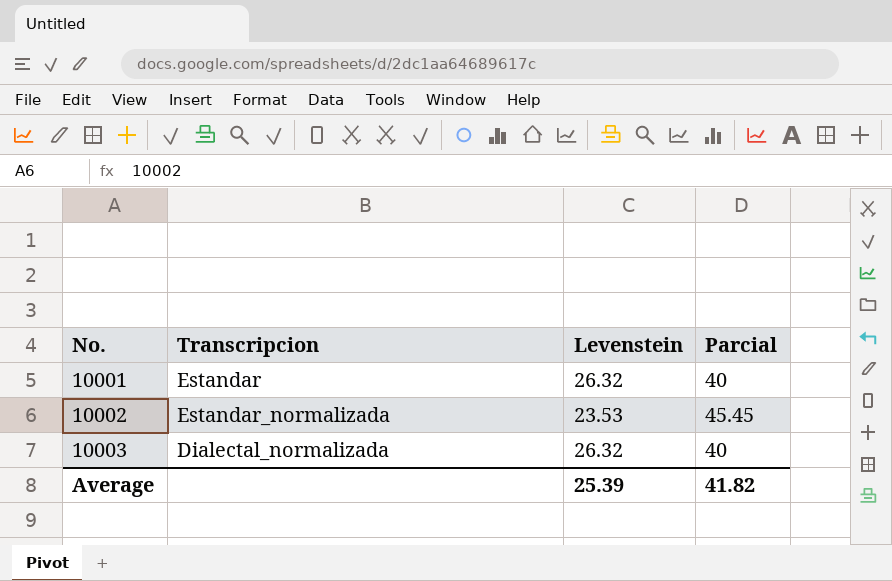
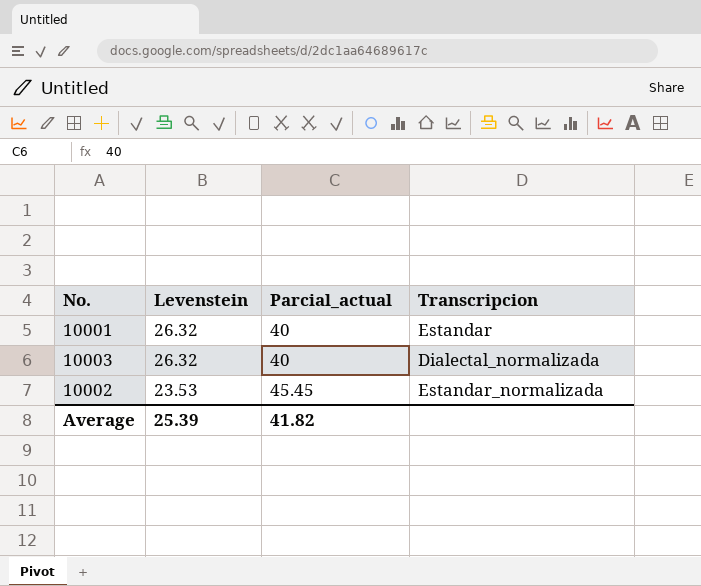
row order: No. ascending -> Levenstein descending
column name: Parcial -> Parcial_actual
column Transcripcion | position: 2 -> 4

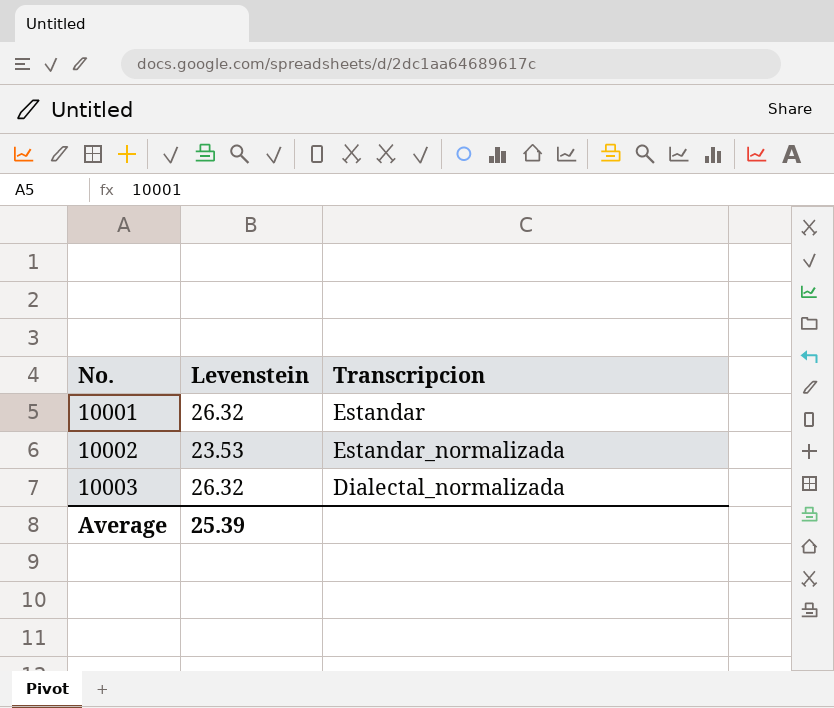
row order: Levenstein descending -> No. ascending
column Parcial_actual | position: 3 -> none

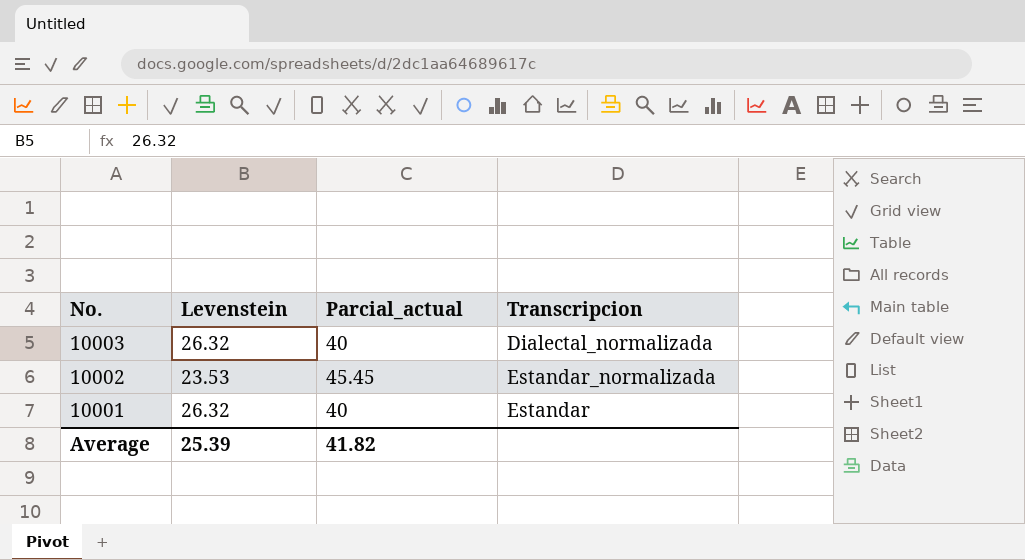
row order: No. ascending -> No. descending
column Parcial_actual | position: none -> 3

